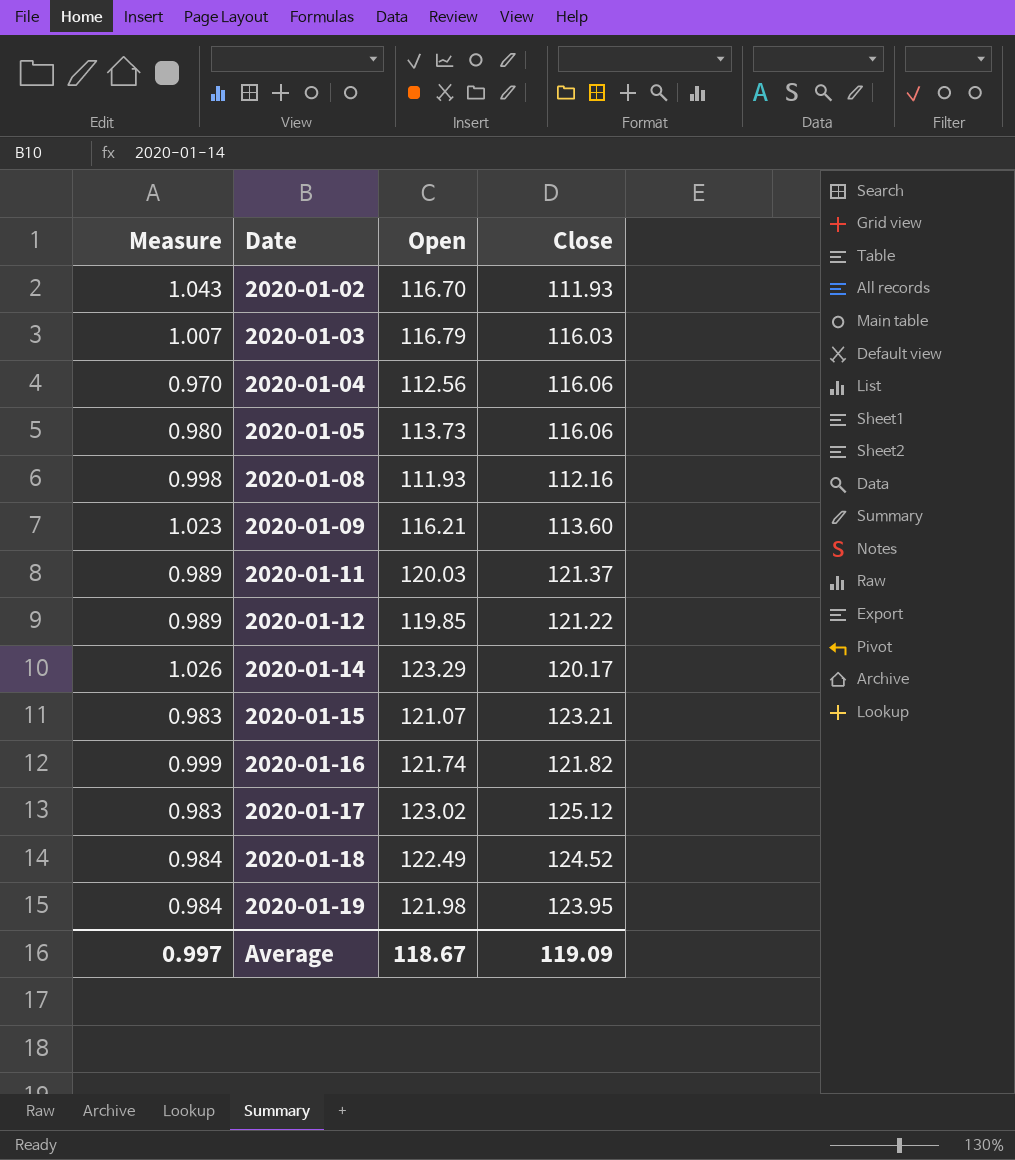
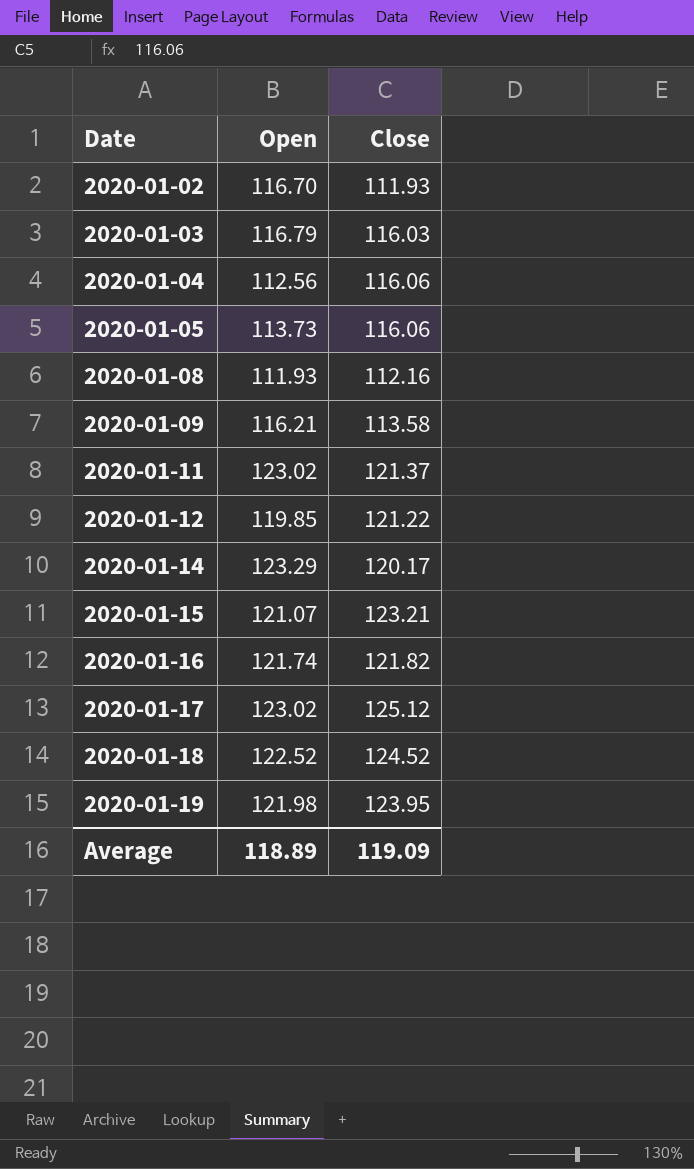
column Measure | formula: [Open] / [Close] -> none
2020-01-09 | Close: 113.60 -> 113.58
2020-01-11 | Open: 120.03 -> 123.02
2020-01-18 | Open: 122.49 -> 122.52
Average | Open: 118.67 -> 118.89

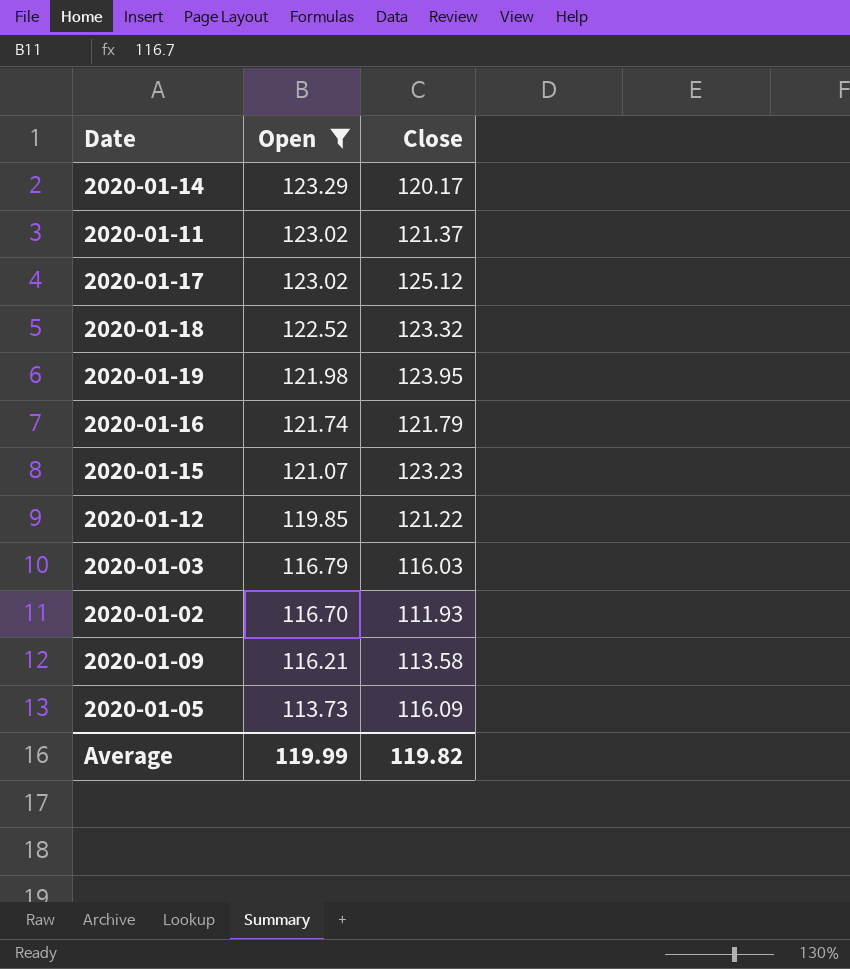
filter: none -> Open >= 113.73
row order: Date ascending -> Open descending
2020-01-18 | Close: 124.52 -> 123.32
2020-01-16 | Close: 121.82 -> 121.79
2020-01-15 | Close: 123.21 -> 123.23
2020-01-05 | Close: 116.06 -> 116.09
Average | Open: 118.89 -> 119.99
Average | Close: 119.09 -> 119.82

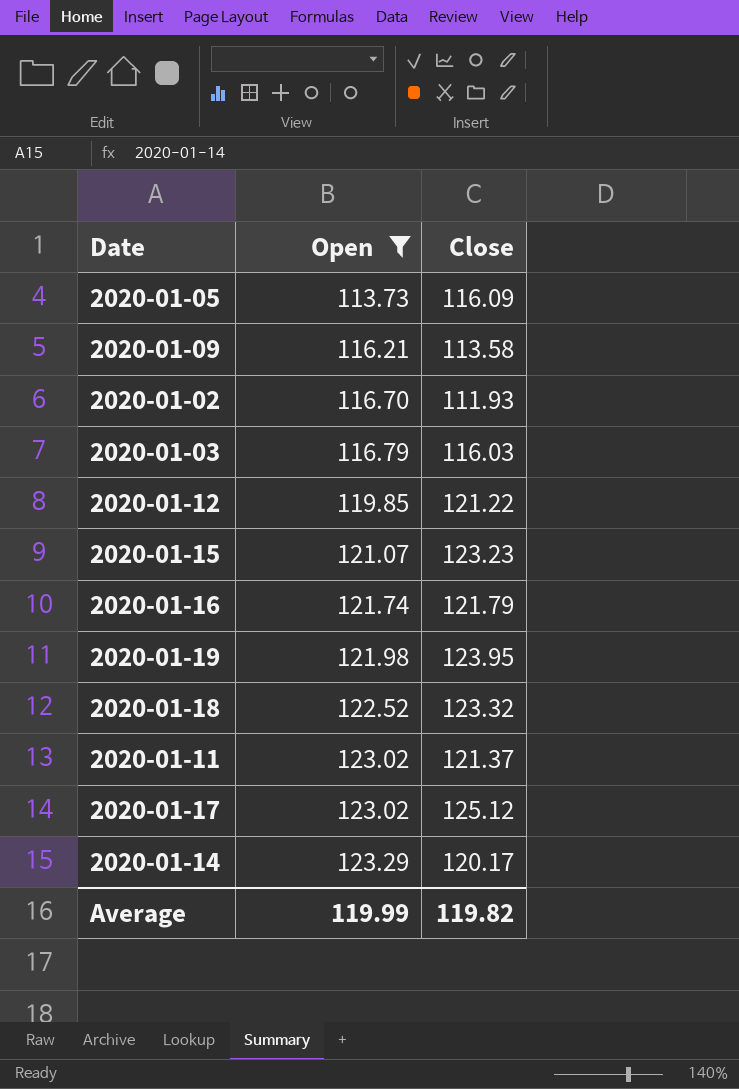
row order: Open descending -> Open ascending

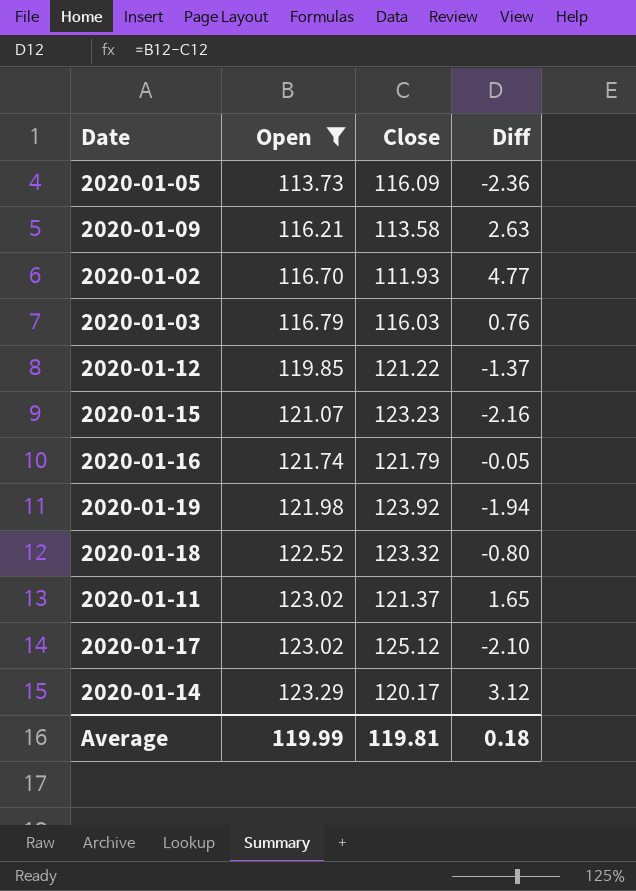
column Diff | formula: none -> [Open] - [Close]
2020-01-19 | Close: 123.95 -> 123.92
Average | Close: 119.82 -> 119.81

